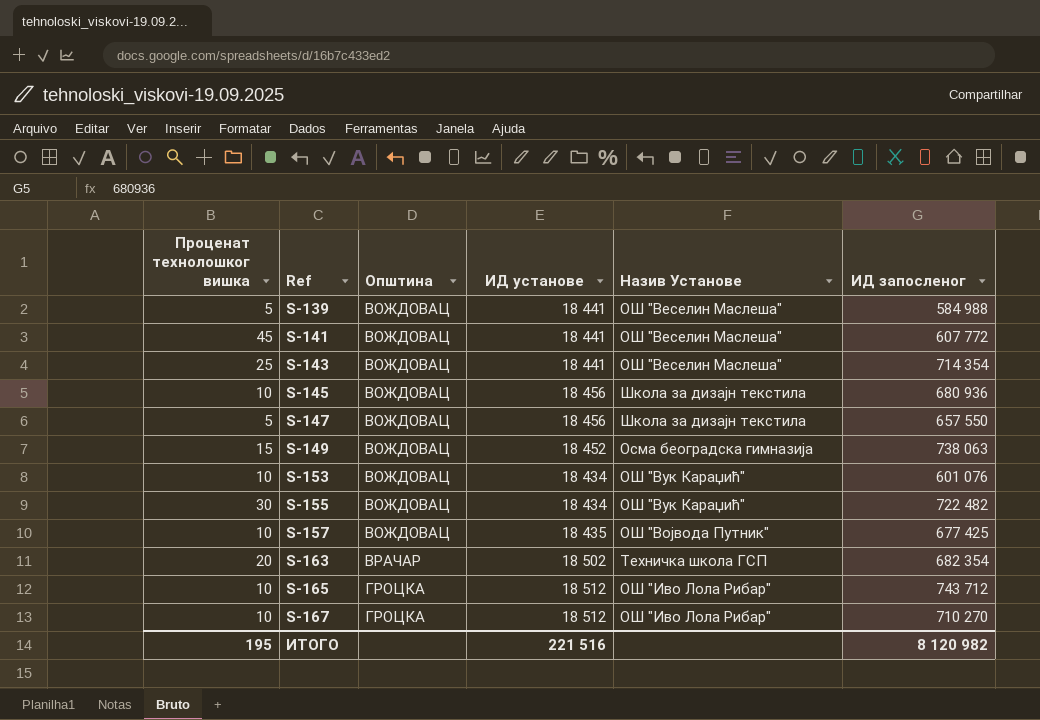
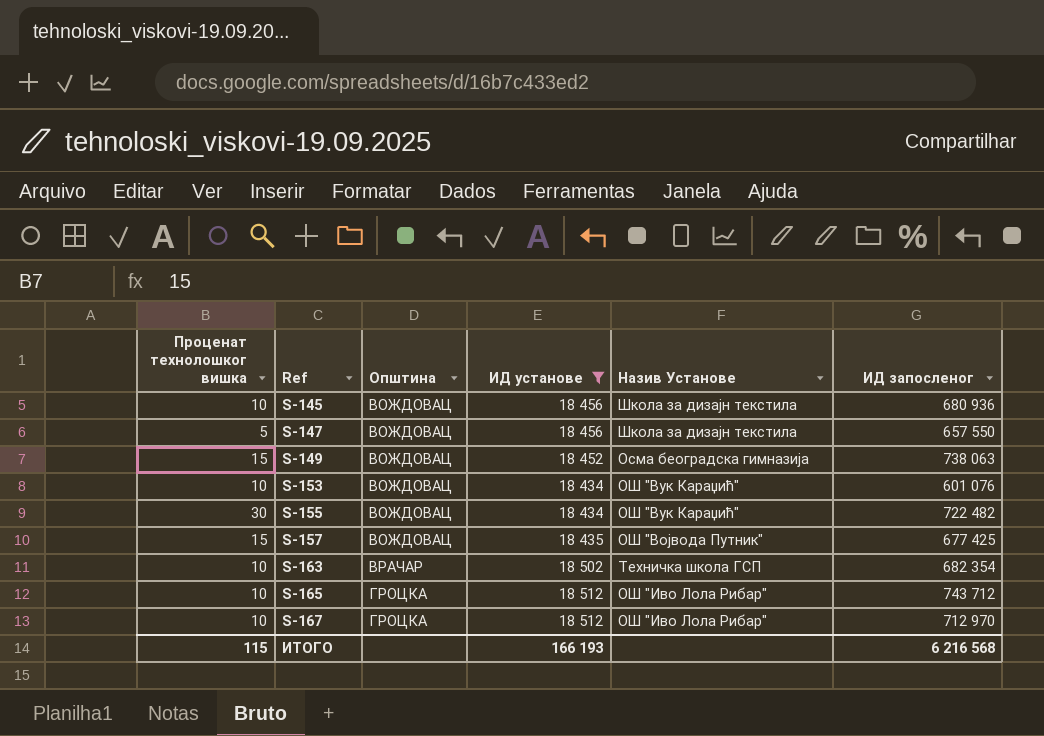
filter: none -> ИД установе != 18 441
S-157 | Проценат технолошког вишка: 10 -> 15
S-163 | Проценат технолошког вишка: 20 -> 10
S-167 | ИД запосленог: 710 270 -> 712 970
ИТОГО | Проценат технолошког вишка: 195 -> 115
ИТОГО | ИД установе: 221 516 -> 166 193
ИТОГО | ИД запосленог: 8 120 982 -> 6 216 568

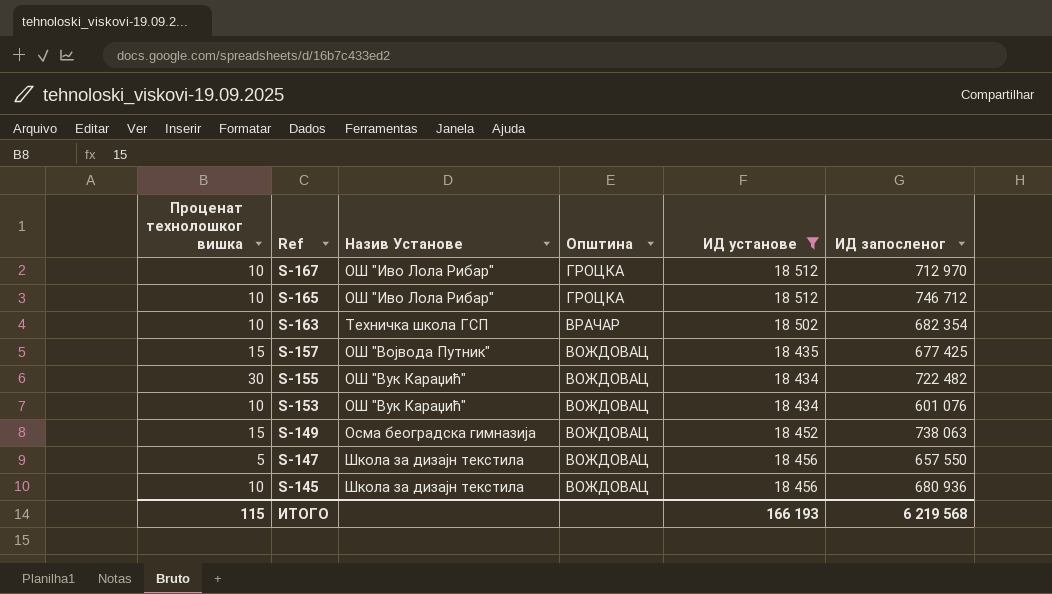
row order: Ref ascending -> Ref descending
column Назив Установе | position: 5 -> 3
S-165 | ИД запосленог: 743 712 -> 746 712
ИТОГО | ИД запосленог: 6 216 568 -> 6 219 568

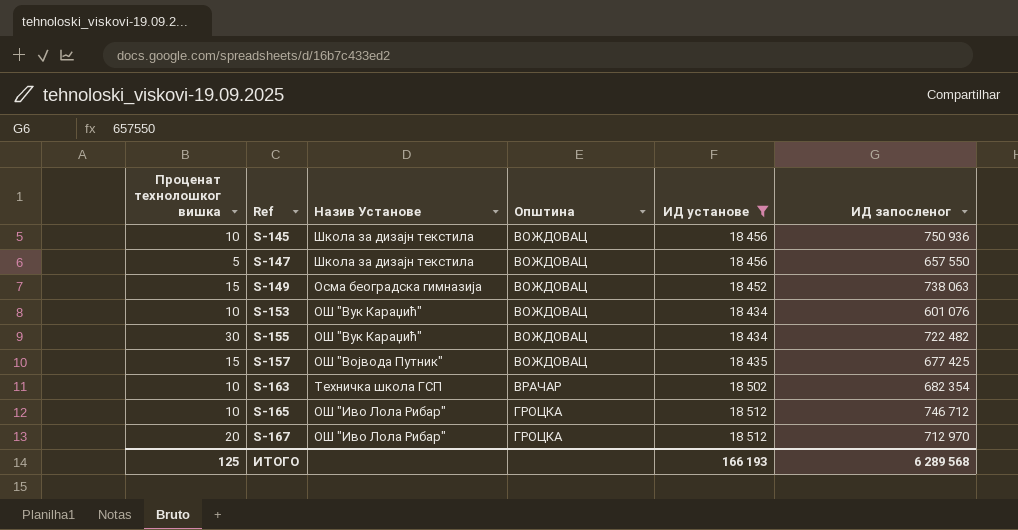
row order: Ref descending -> Ref ascending
S-145 | ИД запосленог: 680 936 -> 750 936
S-167 | Проценат технолошког вишка: 10 -> 20
ИТОГО | Проценат технолошког вишка: 115 -> 125
ИТОГО | ИД запосленог: 6 219 568 -> 6 289 568

